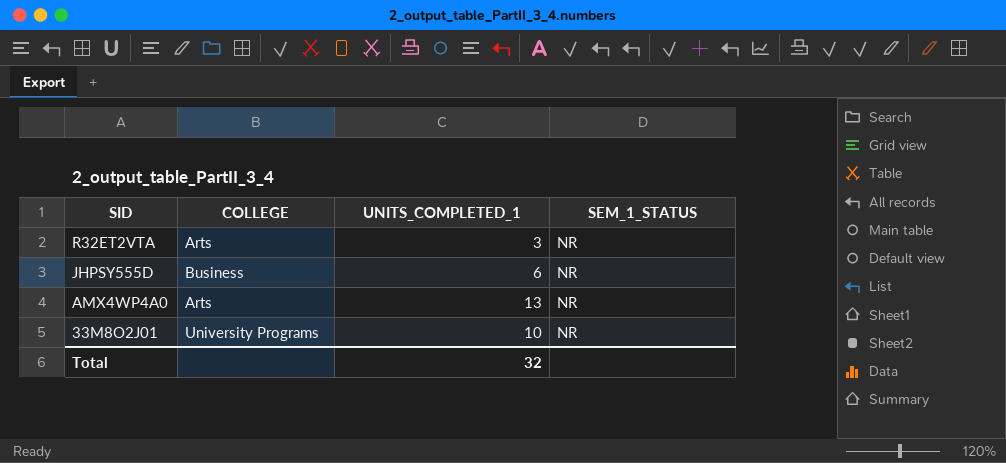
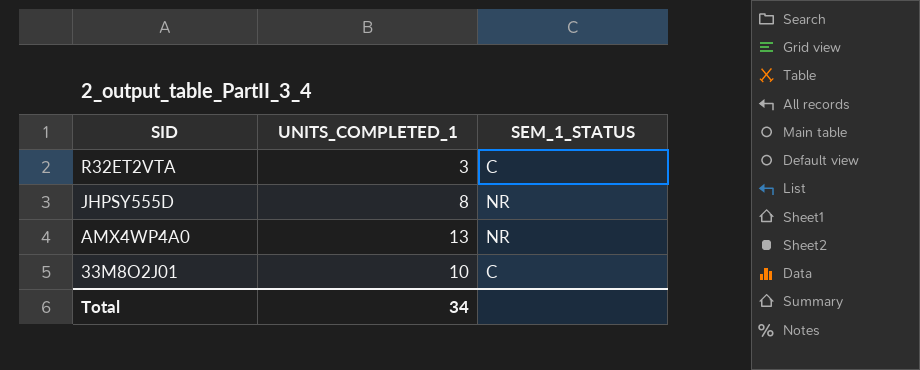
column COLLEGE | position: 2 -> none
R32ET2VTA | SEM_1_STATUS: NR -> C
JHPSY555D | UNITS_COMPLETED_1: 6 -> 8
33M8O2J01 | SEM_1_STATUS: NR -> C
Total | UNITS_COMPLETED_1: 32 -> 34

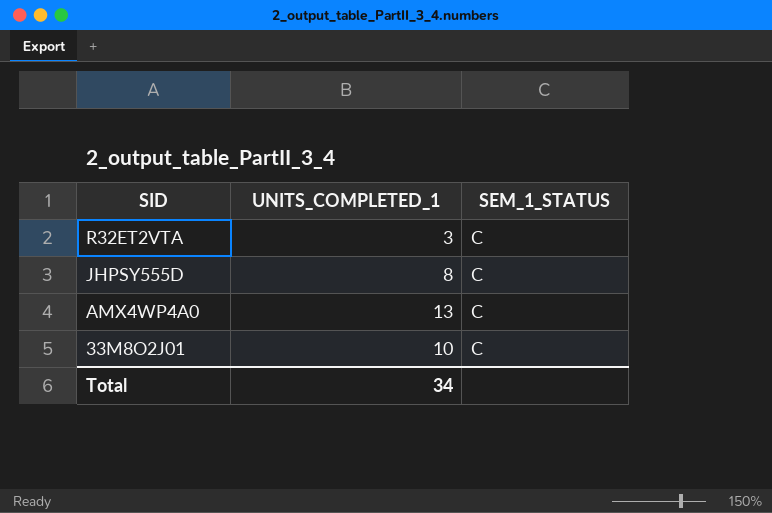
JHPSY555D | SEM_1_STATUS: NR -> C
AMX4WP4A0 | SEM_1_STATUS: NR -> C

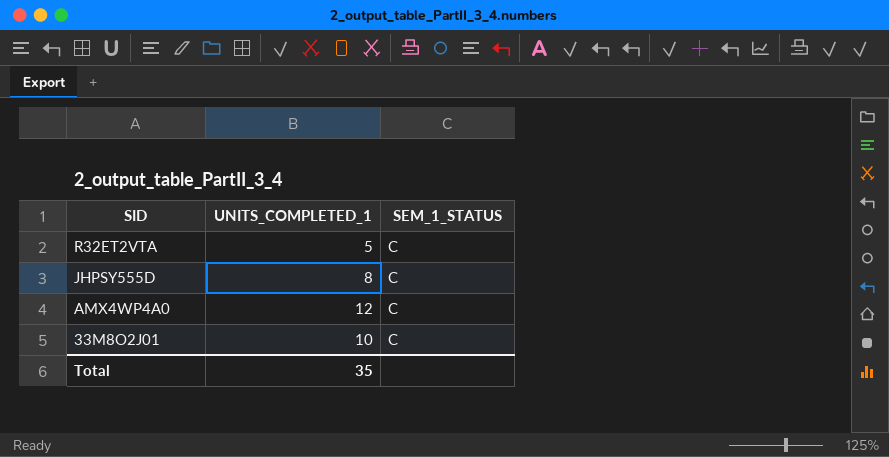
R32ET2VTA | UNITS_COMPLETED_1: 3 -> 5
AMX4WP4A0 | UNITS_COMPLETED_1: 13 -> 12
Total | UNITS_COMPLETED_1: 34 -> 35

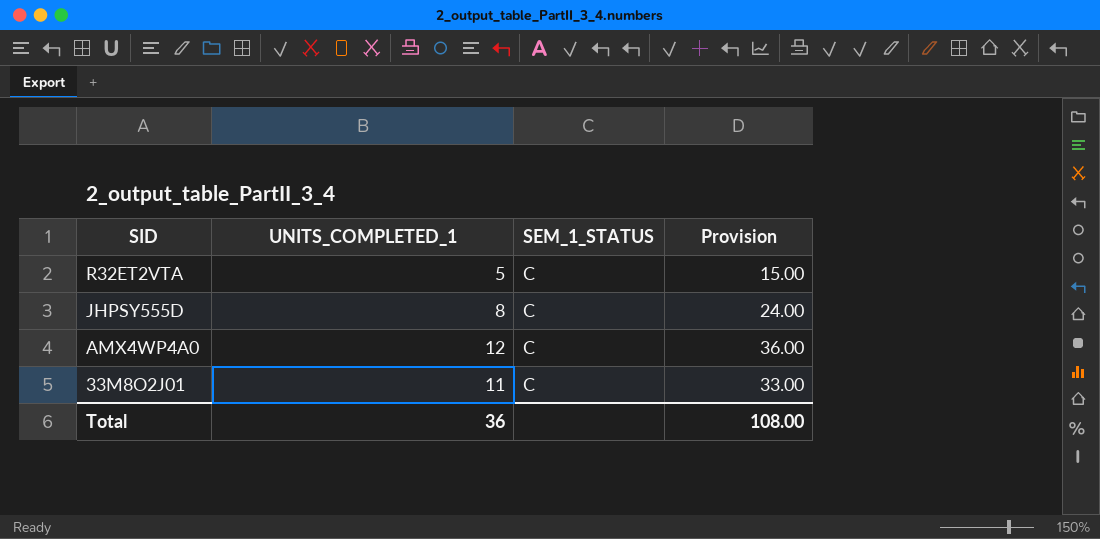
column Provision | formula: none -> [UNITS_COMPLETED_1] * 3
33M8O2J01 | UNITS_COMPLETED_1: 10 -> 11
Total | UNITS_COMPLETED_1: 35 -> 36

